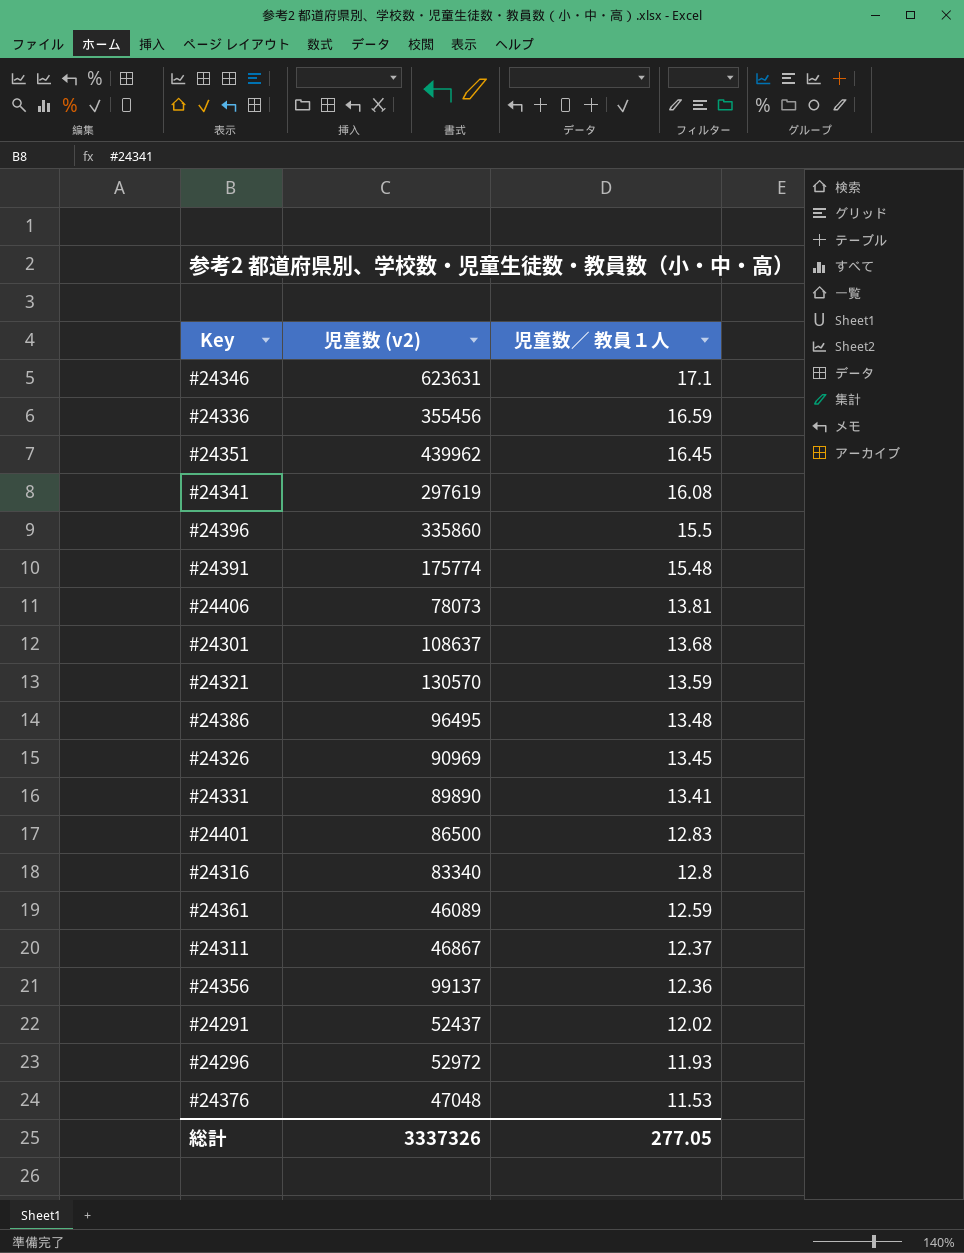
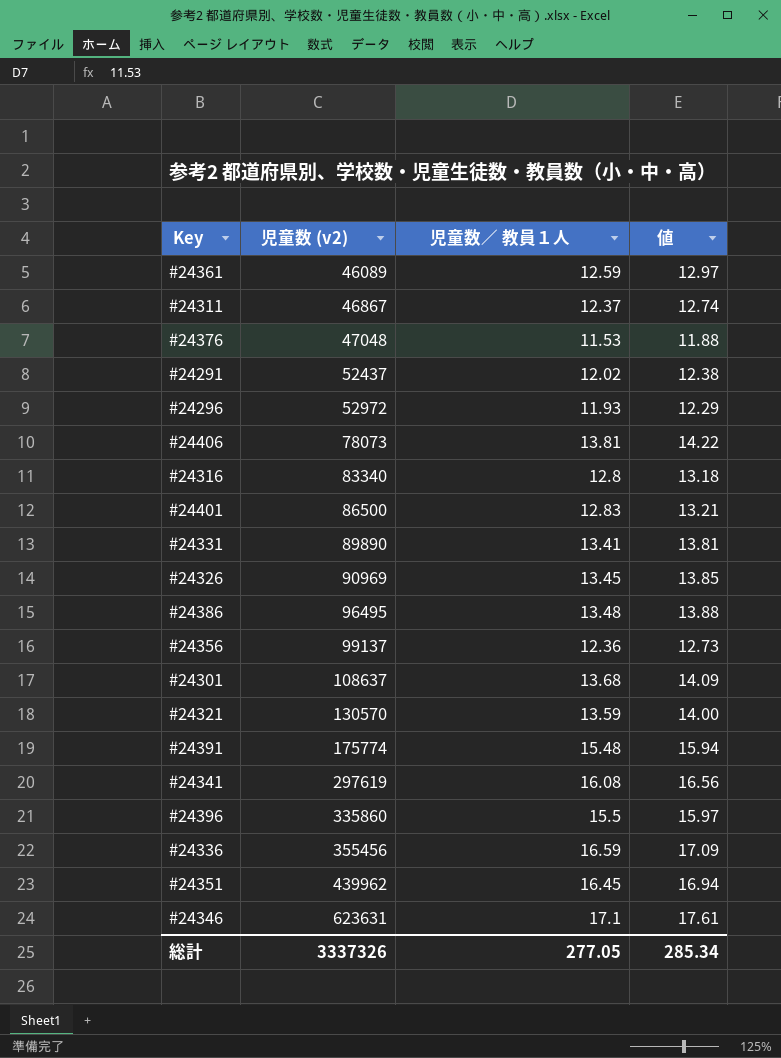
row order: 児童数／ 教員１人 descending -> 児童数 (v2) ascending
column 値 | formula: none -> [児童数／ 教員１人] * 1.03

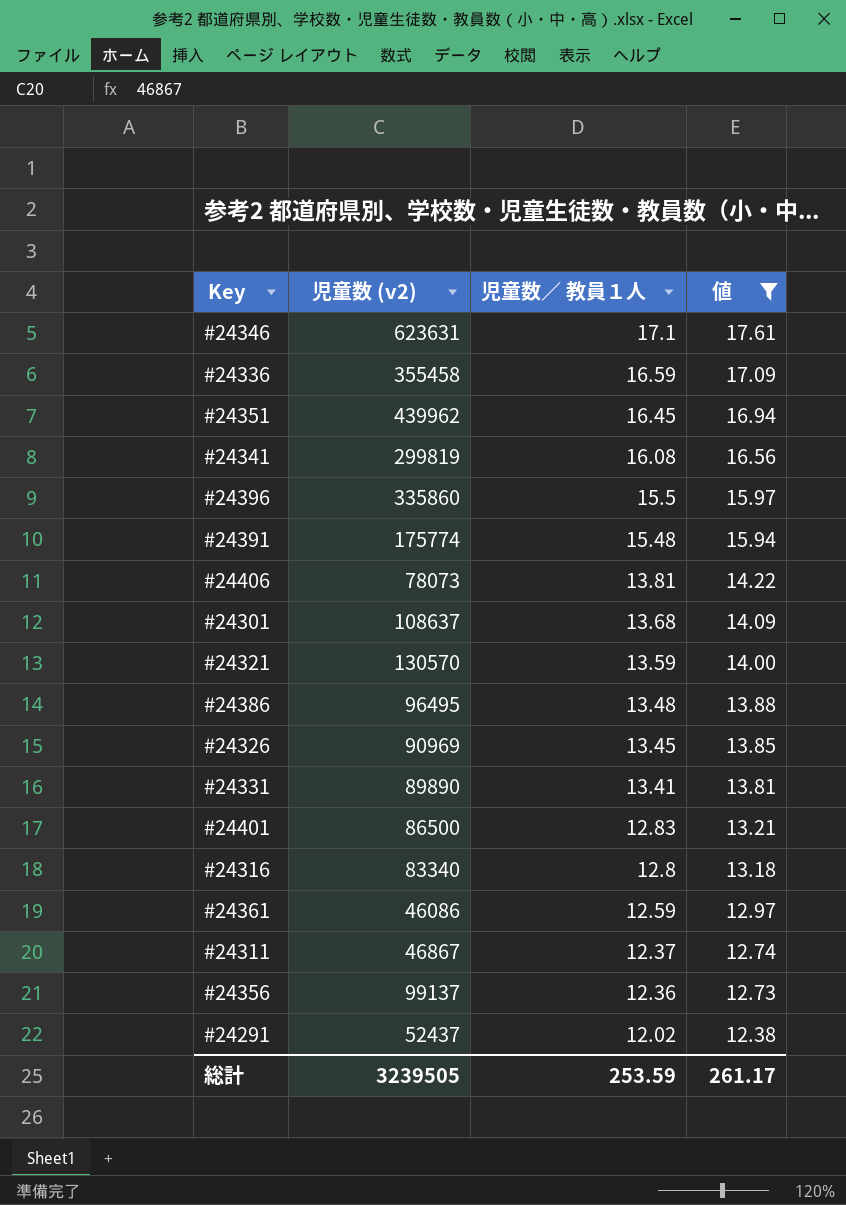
filter: none -> 値 >= 12.38
row order: 児童数 (v2) ascending -> 児童数／ 教員１人 descending
#24336 | 児童数 (v2): 355456 -> 355458
#24341 | 児童数 (v2): 297619 -> 299819
#24361 | 児童数 (v2): 46089 -> 46086
総計 | 児童数 (v2): 3337326 -> 3239505
総計 | 児童数／ 教員１人: 277.05 -> 253.59
総計 | 値: 285.34 -> 261.17

